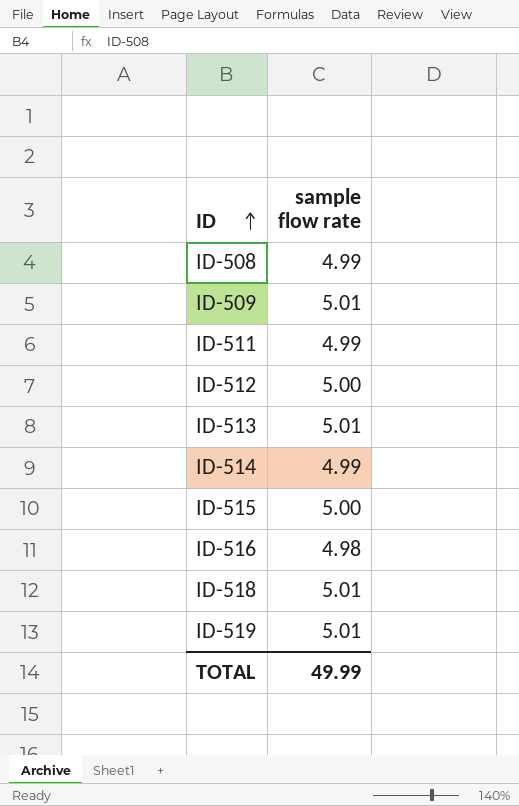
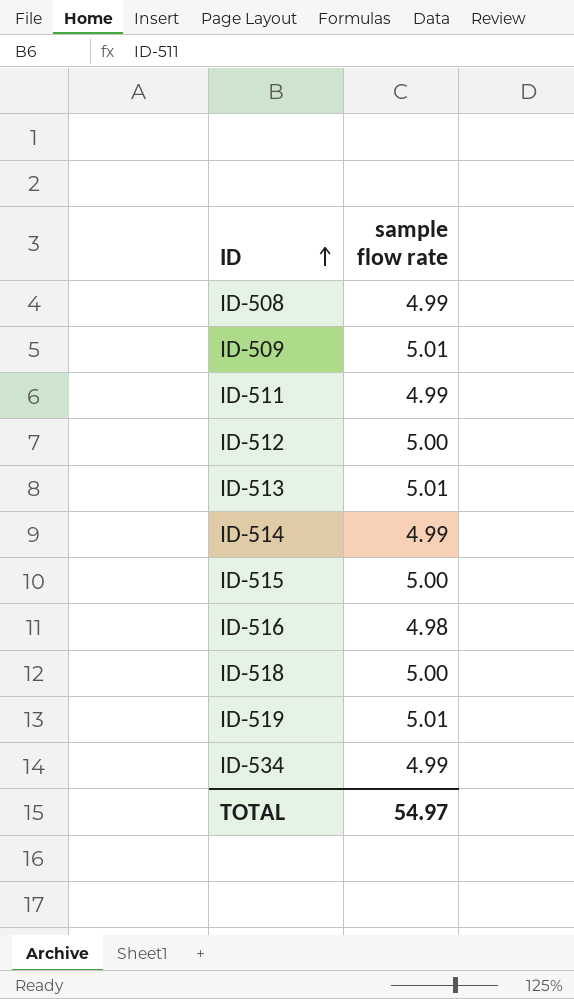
ID-518 | sample flow rate: 5.01 -> 5.00
row ID-534: none -> 4.99
TOTAL | sample flow rate: 49.99 -> 54.97

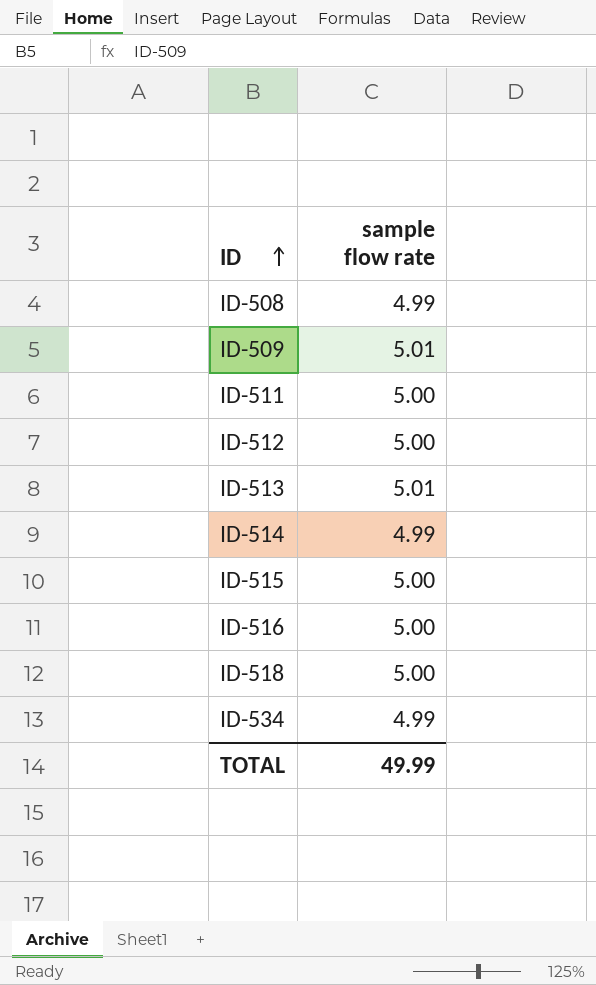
row ID-519: 5.01 -> none
ID-511 | sample flow rate: 4.99 -> 5.00
ID-516 | sample flow rate: 4.98 -> 5.00
TOTAL | sample flow rate: 54.97 -> 49.99

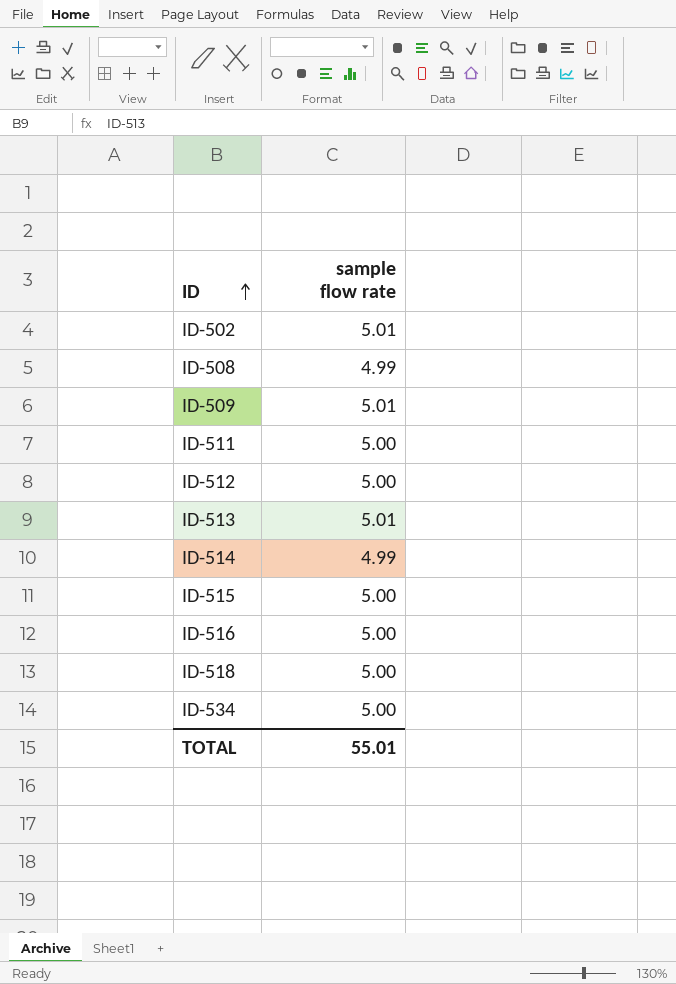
row ID-502: none -> 5.01
ID-534 | sample flow rate: 4.99 -> 5.00
TOTAL | sample flow rate: 49.99 -> 55.01

